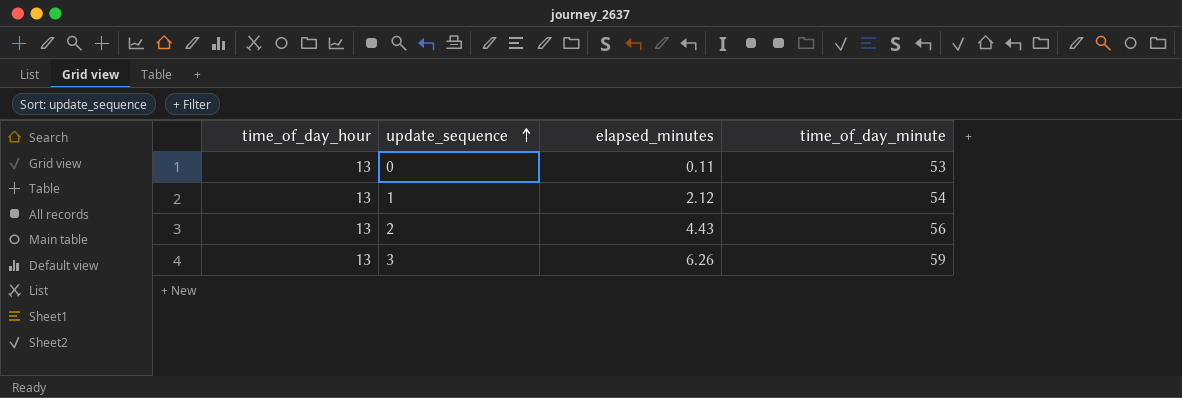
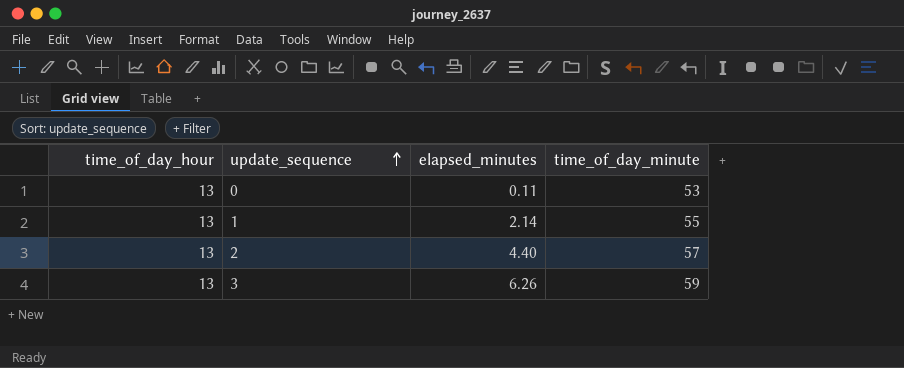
1 | elapsed_minutes: 2.12 -> 2.14
1 | time_of_day_minute: 54 -> 55
2 | elapsed_minutes: 4.43 -> 4.40
2 | time_of_day_minute: 56 -> 57

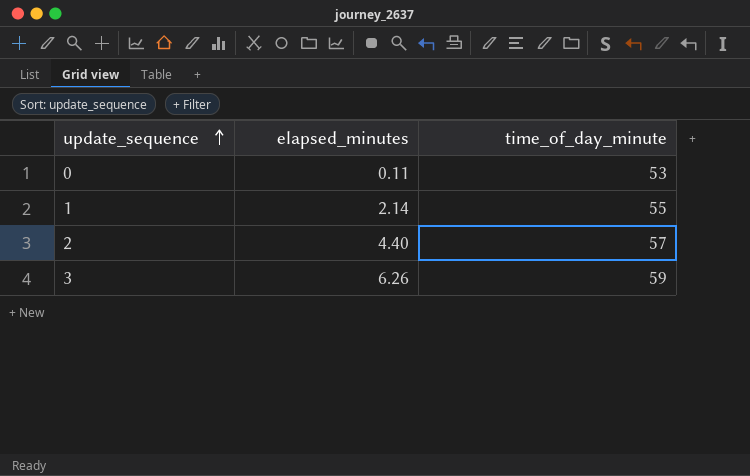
column time_of_day_hour | position: 1 -> none

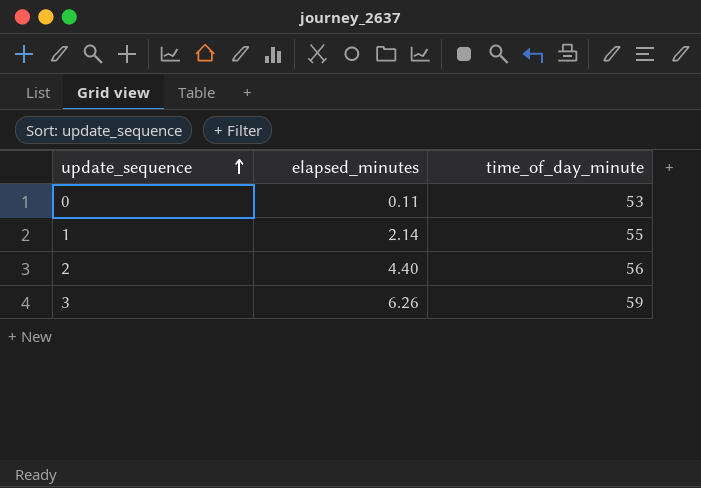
2 | time_of_day_minute: 57 -> 56

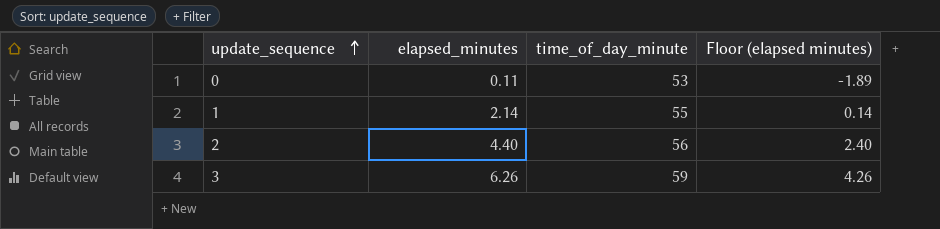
column Floor (elapsed minutes) | formula: none -> [elapsed_minutes] - 2

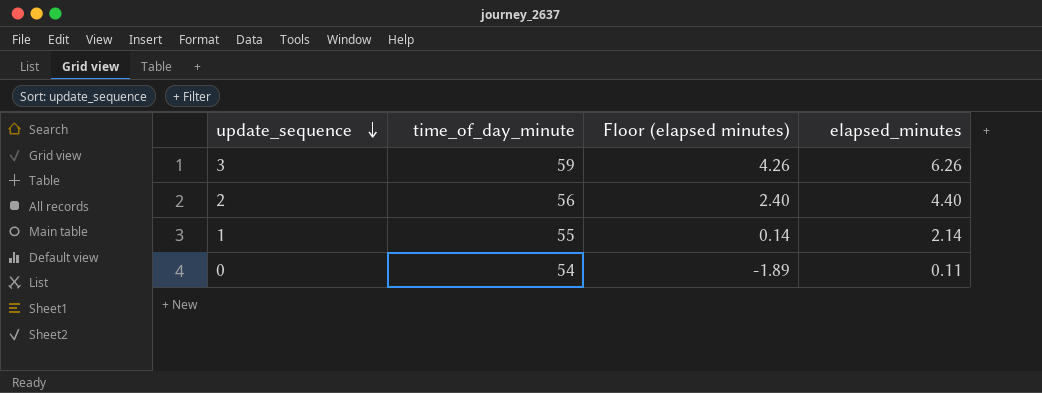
row order: update_sequence ascending -> update_sequence descending
column elapsed_minutes | position: 2 -> 4
0 | time_of_day_minute: 53 -> 54

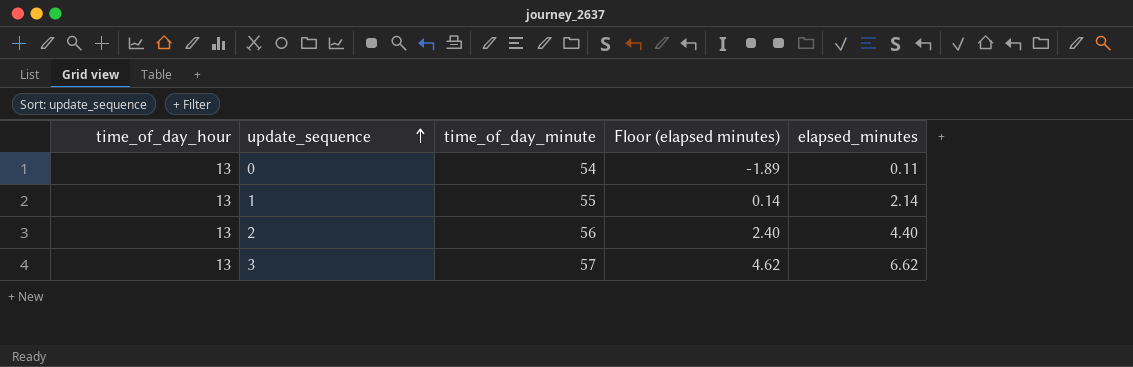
row order: update_sequence descending -> update_sequence ascending
column time_of_day_hour | position: none -> 1
3 | time_of_day_minute: 59 -> 57
3 | Floor (elapsed minutes): 4.26 -> 4.62
3 | elapsed_minutes: 6.26 -> 6.62

